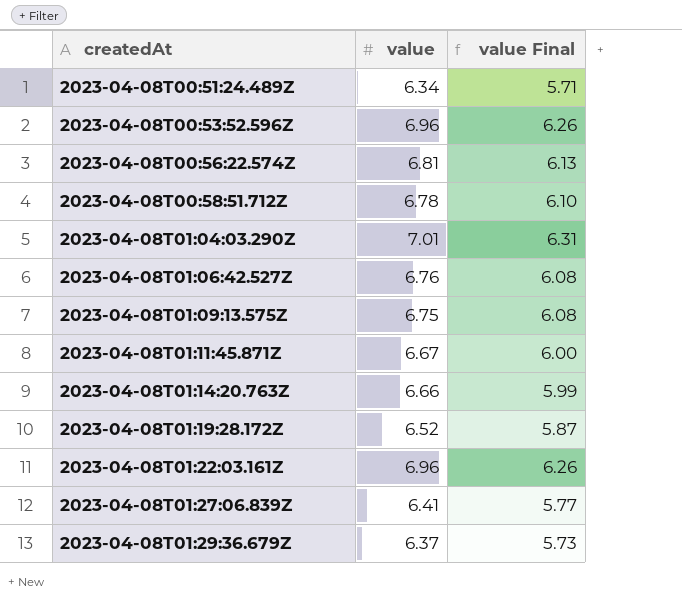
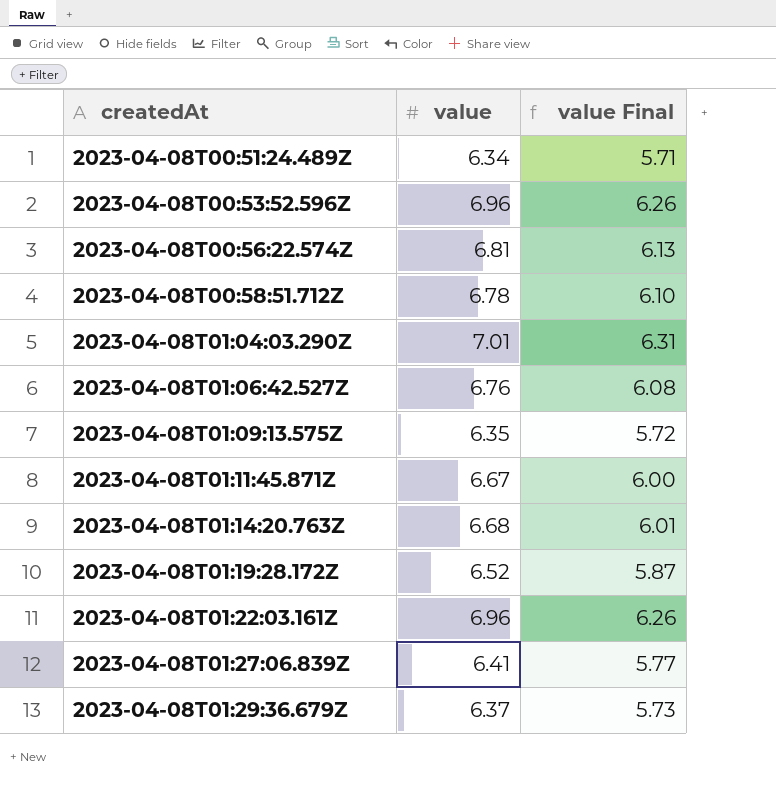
2023-04-08T01:09:13.575Z | value: 6.75 -> 6.35
2023-04-08T01:09:13.575Z | value Final: 6.08 -> 5.72
2023-04-08T01:14:20.763Z | value: 6.66 -> 6.68
2023-04-08T01:14:20.763Z | value Final: 5.99 -> 6.01

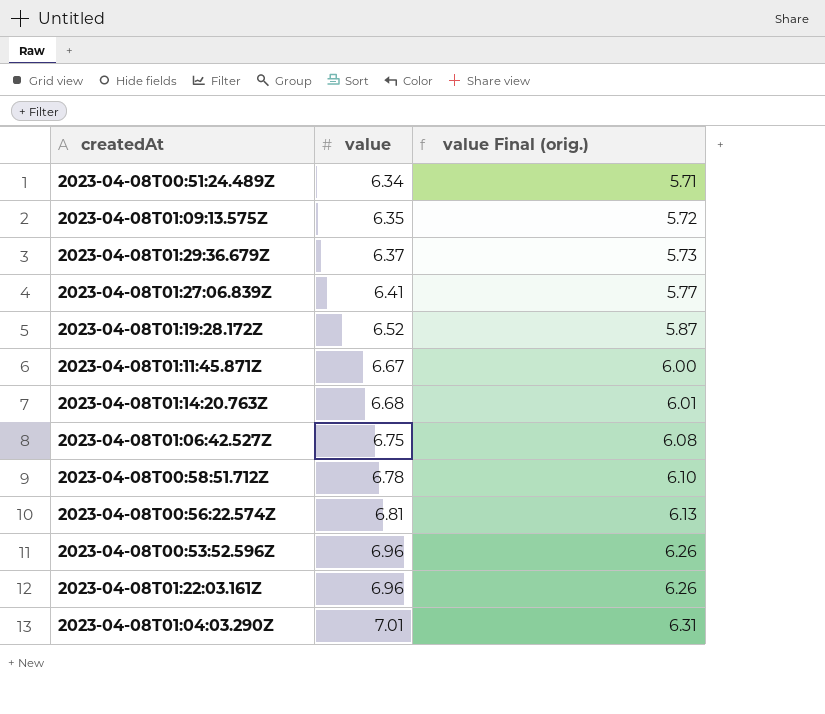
row order: createdAt ascending -> value ascending
column name: value Final -> value Final (orig.)
2023-04-08T01:06:42.527Z | value: 6.76 -> 6.75

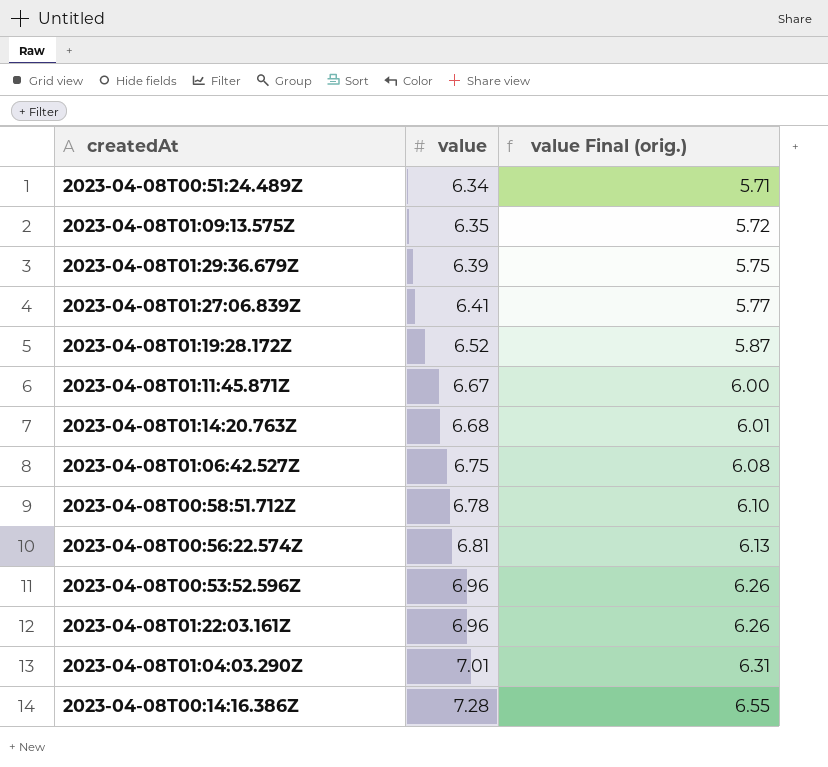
2023-04-08T01:29:36.679Z | value: 6.37 -> 6.39
2023-04-08T01:29:36.679Z | value Final (orig.): 5.73 -> 5.75
row 2023-04-08T00:14:16.386Z: none -> 7.28 | 6.55

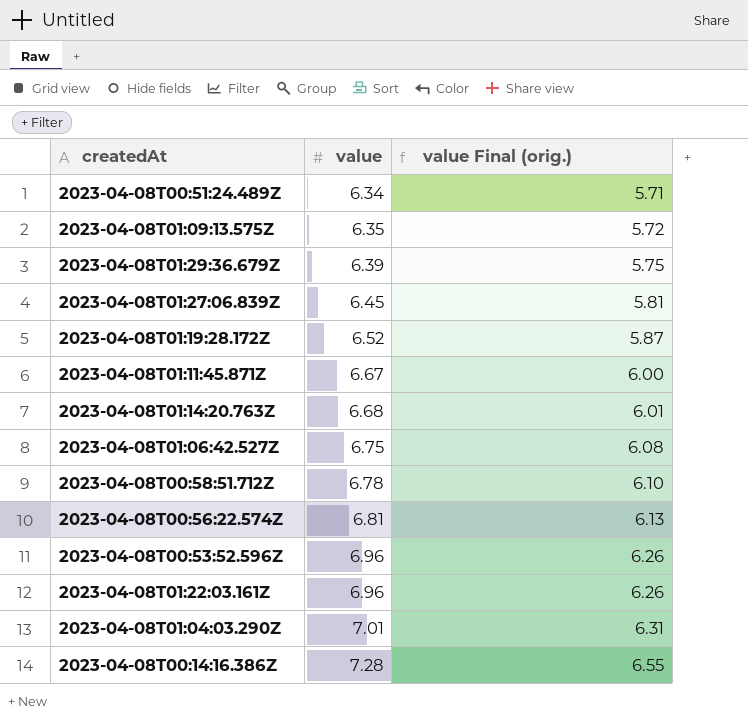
2023-04-08T01:27:06.839Z | value: 6.41 -> 6.45
2023-04-08T01:27:06.839Z | value Final (orig.): 5.77 -> 5.81

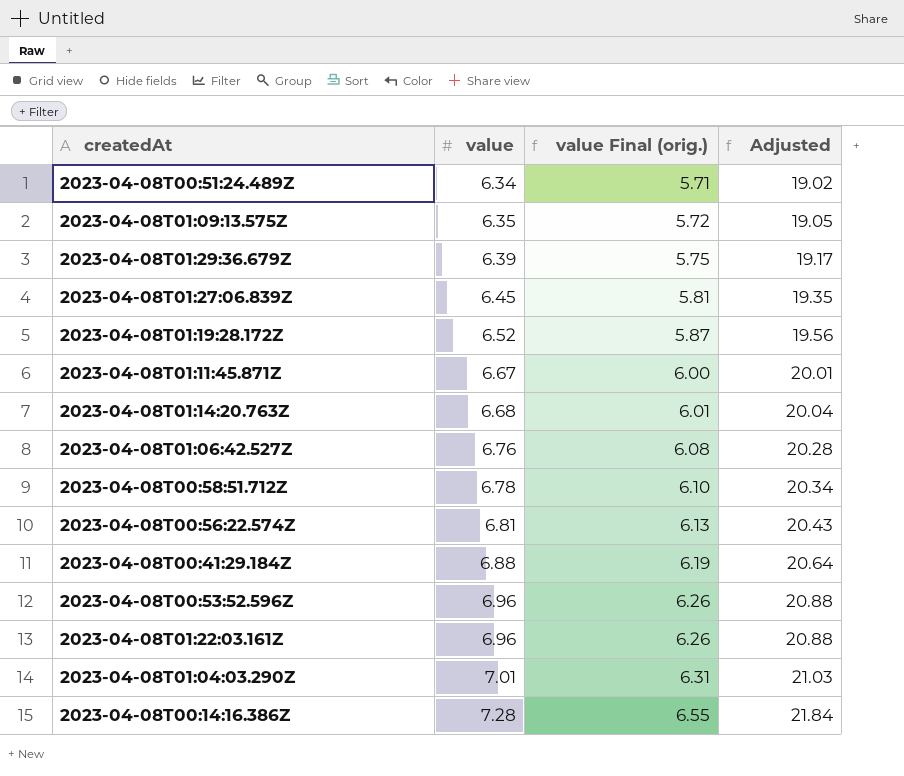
column Adjusted | formula: none -> [value] * 3
2023-04-08T01:06:42.527Z | value: 6.75 -> 6.76
row 2023-04-08T00:41:29.184Z: none -> 6.88 | 6.19 | 20.64

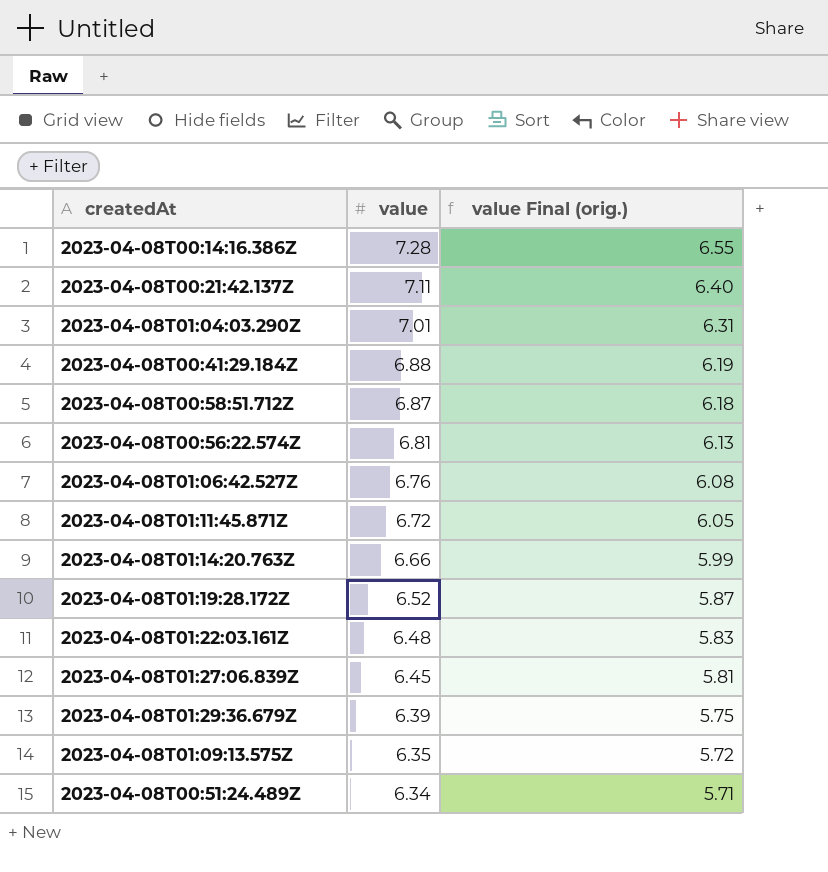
row order: value ascending -> value descending
column Adjusted | formula: [value] * 3 -> none
row 2023-04-08T00:53:52.596Z: 6.96 | 6.26 | 20.88 -> none
row 2023-04-08T00:21:42.137Z: none -> 7.11 | 6.40
2023-04-08T00:58:51.712Z | value: 6.78 -> 6.87
2023-04-08T00:58:51.712Z | value Final (orig.): 6.10 -> 6.18
2023-04-08T01:11:45.871Z | value: 6.67 -> 6.72
2023-04-08T01:11:45.871Z | value Final (orig.): 6.00 -> 6.05
2023-04-08T01:14:20.763Z | value: 6.68 -> 6.66
2023-04-08T01:14:20.763Z | value Final (orig.): 6.01 -> 5.99
2023-04-08T01:22:03.161Z | value: 6.96 -> 6.48
2023-04-08T01:22:03.161Z | value Final (orig.): 6.26 -> 5.83

